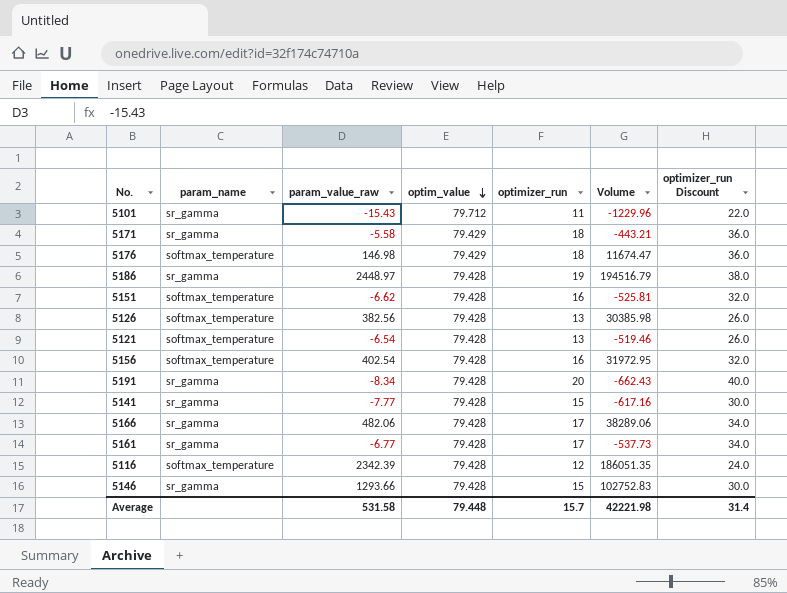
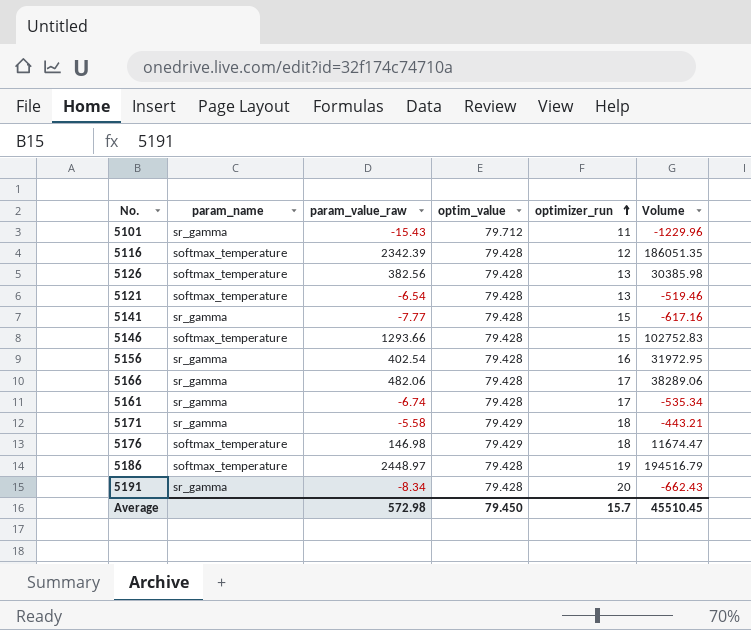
row order: optim_value descending -> optimizer_run ascending
column optimizer_run Discount | formula: [optimizer_run] * 2 -> none
row 5151: softmax_temperature | -6.62 | 79.428 | 16 | -525.81 | 32.0 -> none
5146 | param_name: sr_gamma -> softmax_temperature
5156 | param_name: softmax_temperature -> sr_gamma
5161 | param_value_raw: -6.77 -> -6.74
5161 | Volume: -537.73 -> -535.34
5186 | param_name: sr_gamma -> softmax_temperature
Average | param_value_raw: 531.58 -> 572.98
Average | optim_value: 79.448 -> 79.450
Average | Volume: 42221.98 -> 45510.45

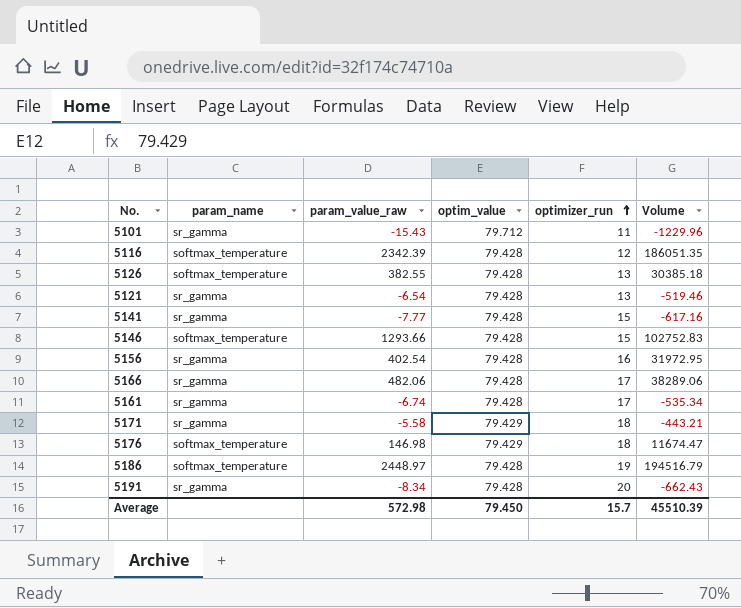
5126 | param_value_raw: 382.56 -> 382.55
5126 | Volume: 30385.98 -> 30385.18
5121 | param_name: softmax_temperature -> sr_gamma
Average | Volume: 45510.45 -> 45510.39

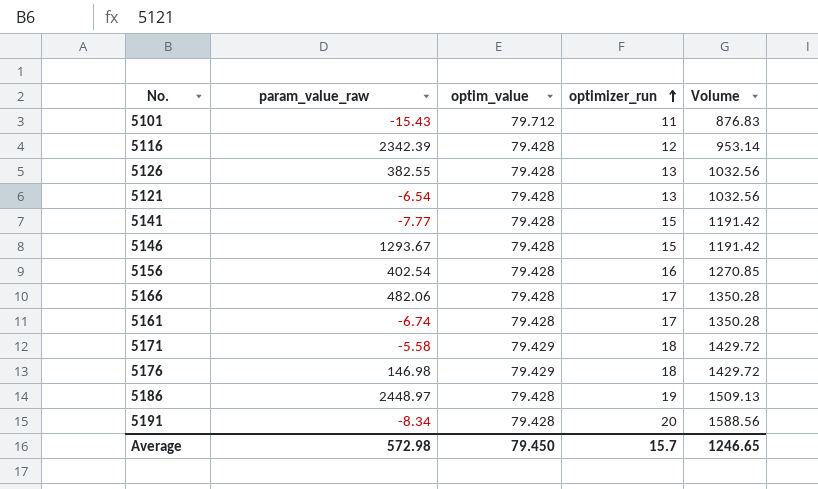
column param_name | position: 2 -> none
column Volume | formula: [param_value_raw] * [optim_value] -> [optim_value] * [optimizer_run]
5146 | param_value_raw: 1293.66 -> 1293.67
Average | Volume: 45510.39 -> 1246.65

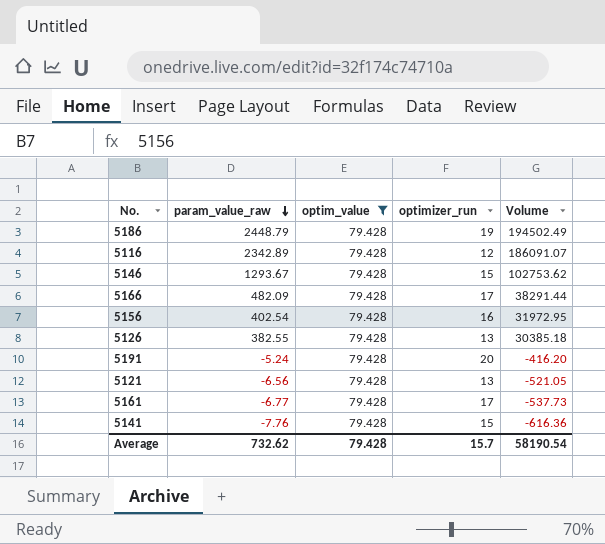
filter: none -> optim_value = 79.428
row order: optimizer_run ascending -> param_value_raw descending
column Volume | formula: [optim_value] * [optimizer_run] -> [param_value_raw] * [optim_value]
5186 | param_value_raw: 2448.97 -> 2448.79
5116 | param_value_raw: 2342.39 -> 2342.89
5166 | param_value_raw: 482.06 -> 482.09
5191 | param_value_raw: -8.34 -> -5.24
5121 | param_value_raw: -6.54 -> -6.56
5161 | param_value_raw: -6.74 -> -6.77
5141 | param_value_raw: -7.77 -> -7.76
Average | param_value_raw: 572.98 -> 732.62
Average | optim_value: 79.450 -> 79.428
Average | Volume: 1246.65 -> 58190.54

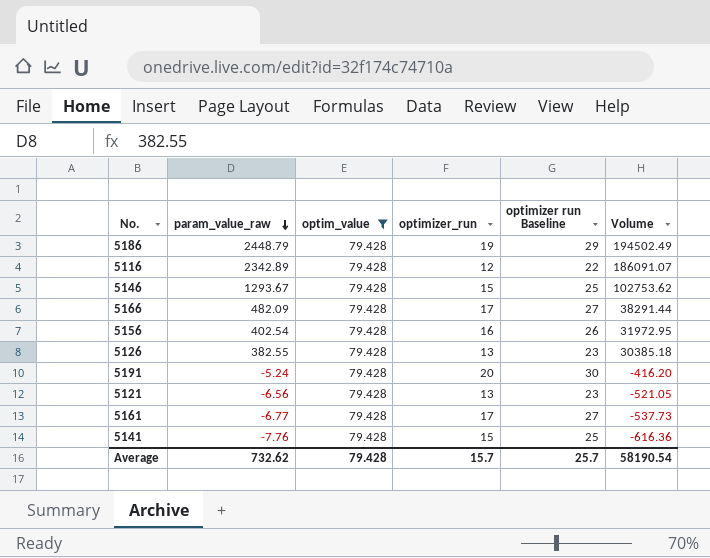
column optimizer run Baseline | formula: none -> [optimizer_run] + 10

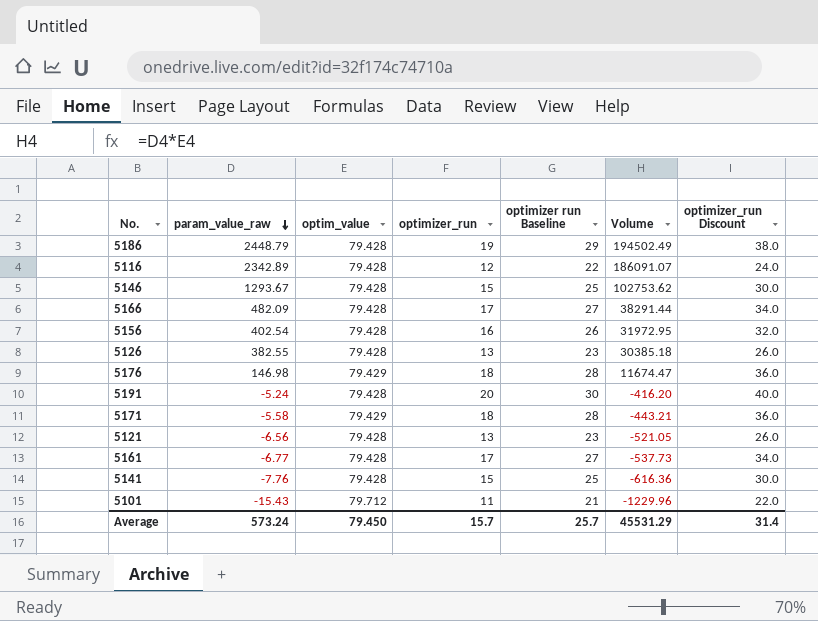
filter: optim_value = 79.428 -> none
column optimizer_run Discount | formula: none -> [optimizer_run] * 2
Average | param_value_raw: 732.62 -> 573.24
Average | optim_value: 79.428 -> 79.450
Average | Volume: 58190.54 -> 45531.29

